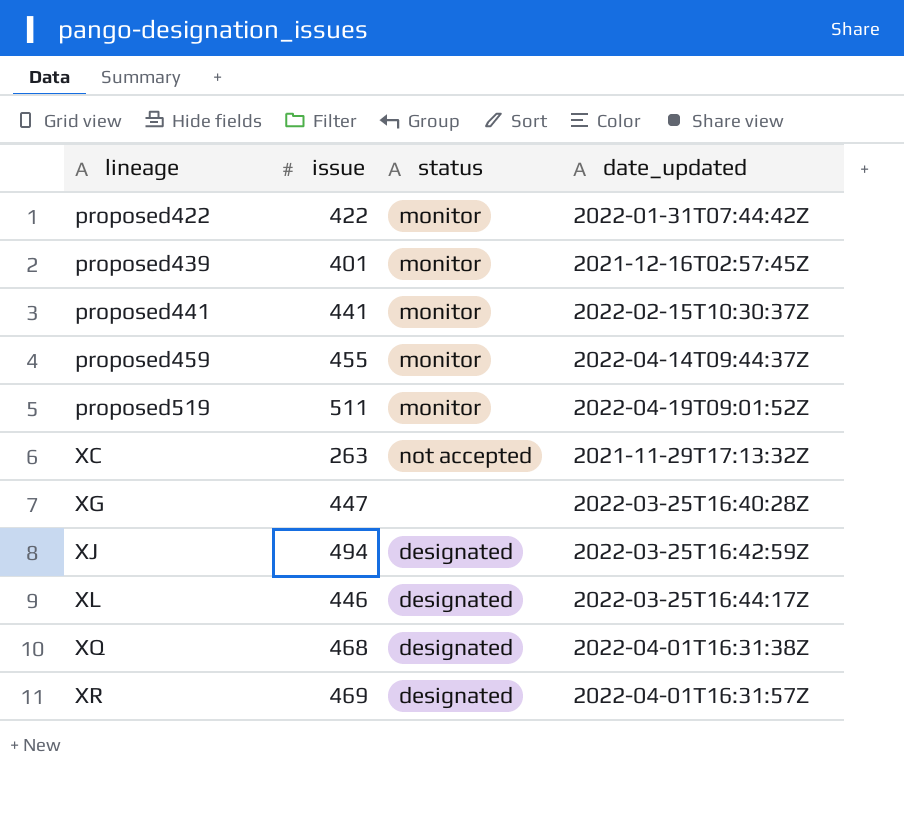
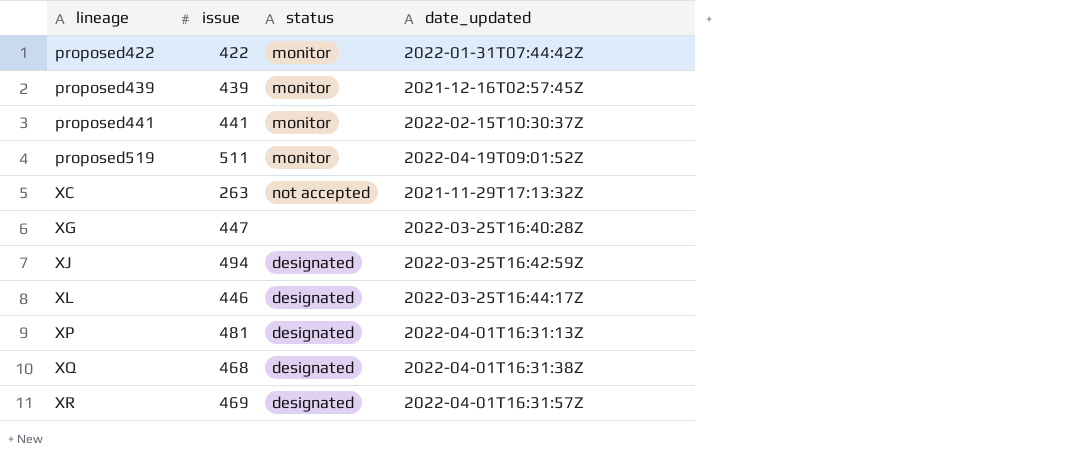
row proposed459: 455 | monitor | 2022-04-14T09:44:37Z -> none
proposed439 | issue: 401 -> 439
row XP: none -> 481 | designated | 2022-04-01T16:31:13Z

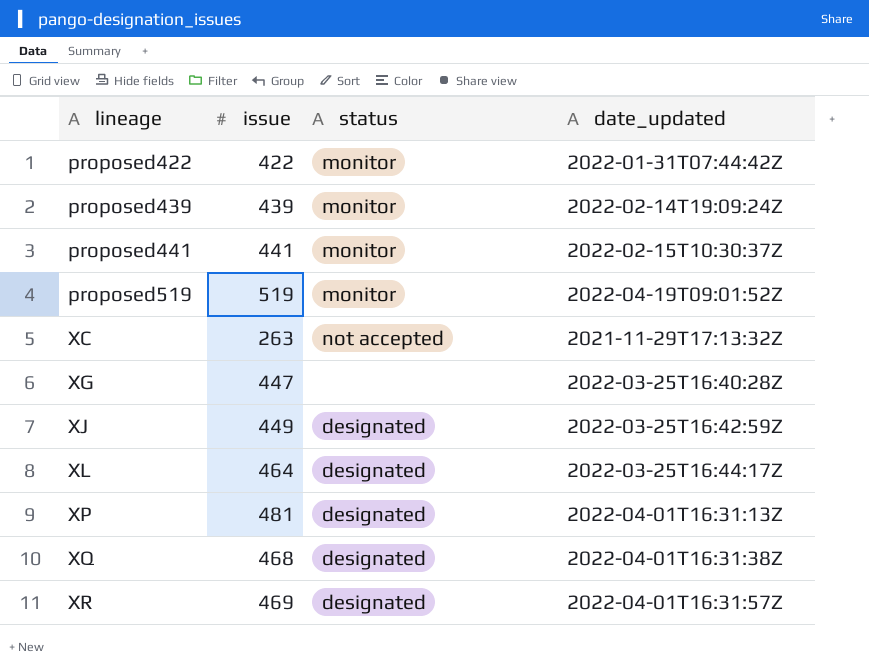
proposed439 | date_updated: 2021-12-16T02:57:45Z -> 2022-02-14T19:09:24Z
proposed519 | issue: 511 -> 519
XJ | issue: 494 -> 449
XL | issue: 446 -> 464

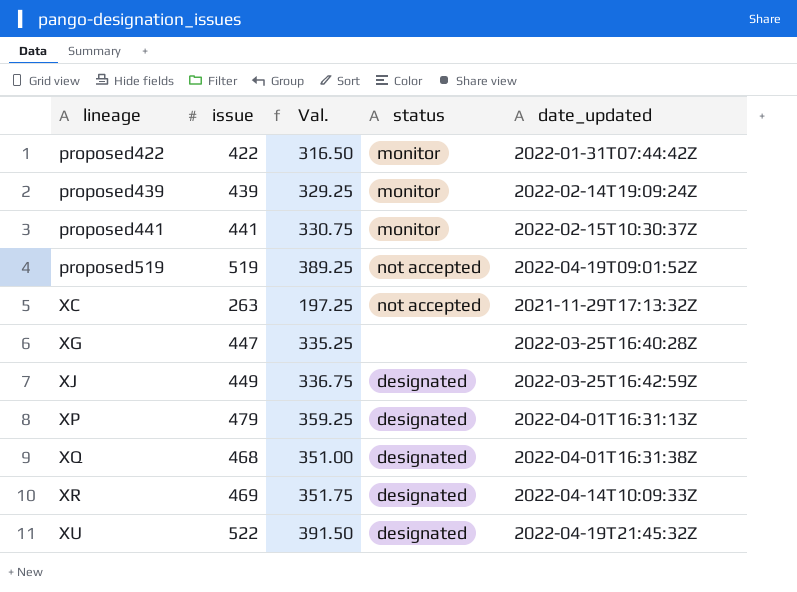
column Val. | formula: none -> [issue] * 0.75
row XL: 464 | designated | 2022-03-25T16:44:17Z -> none
proposed519 | status: monitor -> not accepted
XP | issue: 481 -> 479
XR | date_updated: 2022-04-01T16:31:57Z -> 2022-04-14T10:09:33Z
row XU: none -> 522 | 391.50 | designated | 2022-04-19T21:45:32Z

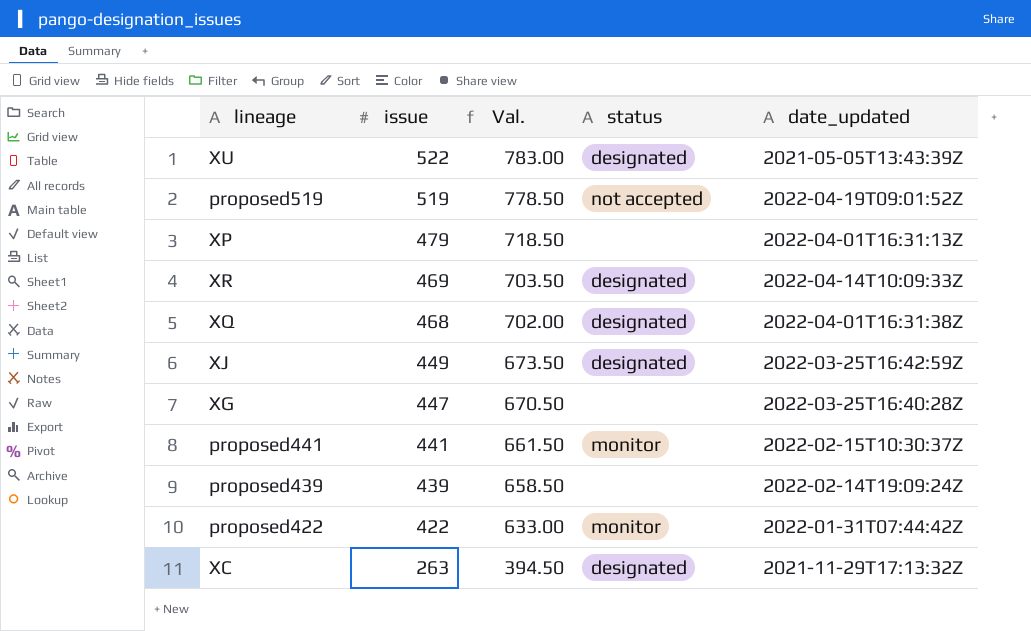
row order: lineage ascending -> issue descending
column Val. | formula: [issue] * 0.75 -> [issue] * 1.5
XU | date_updated: 2022-04-19T21:45:32Z -> 2021-05-05T13:43:39Z
XP | status: designated -> none
proposed439 | status: monitor -> none
XC | status: not accepted -> designated

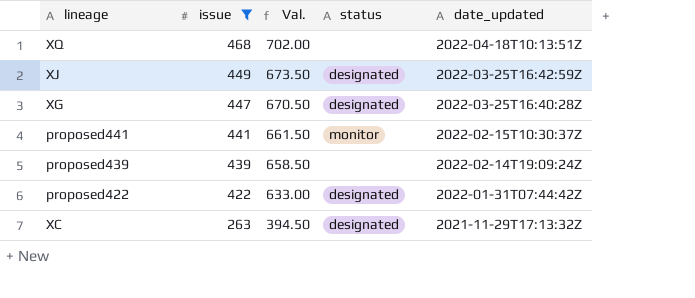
filter: none -> issue <= 468
XQ | status: designated -> none
XQ | date_updated: 2022-04-01T16:31:38Z -> 2022-04-18T10:13:51Z
XG | status: none -> designated
proposed422 | status: monitor -> designated

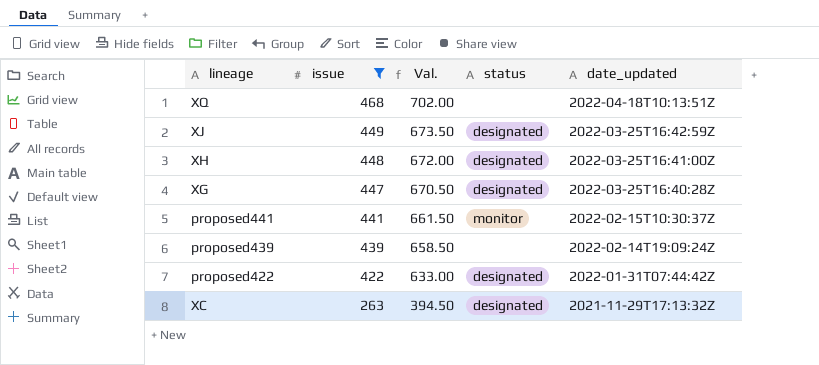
row XH: none -> 448 | 672.00 | designated | 2022-03-25T16:41:00Z

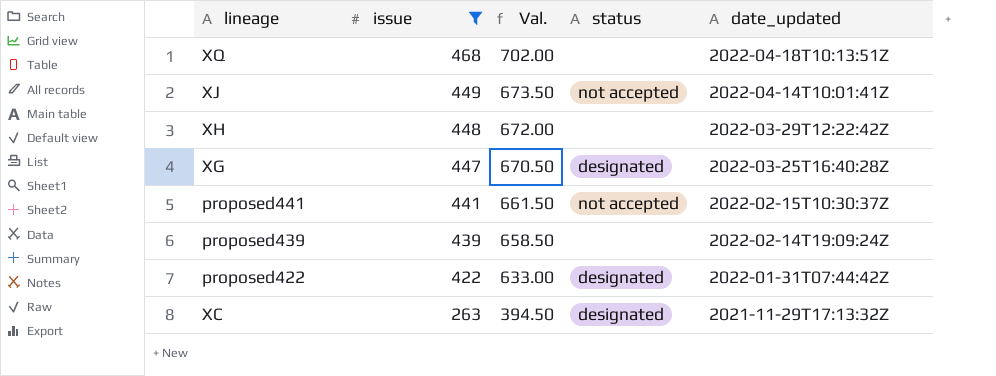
XJ | status: designated -> not accepted
XJ | date_updated: 2022-03-25T16:42:59Z -> 2022-04-14T10:01:41Z
XH | status: designated -> none
XH | date_updated: 2022-03-25T16:41:00Z -> 2022-03-29T12:22:42Z
proposed441 | status: monitor -> not accepted

